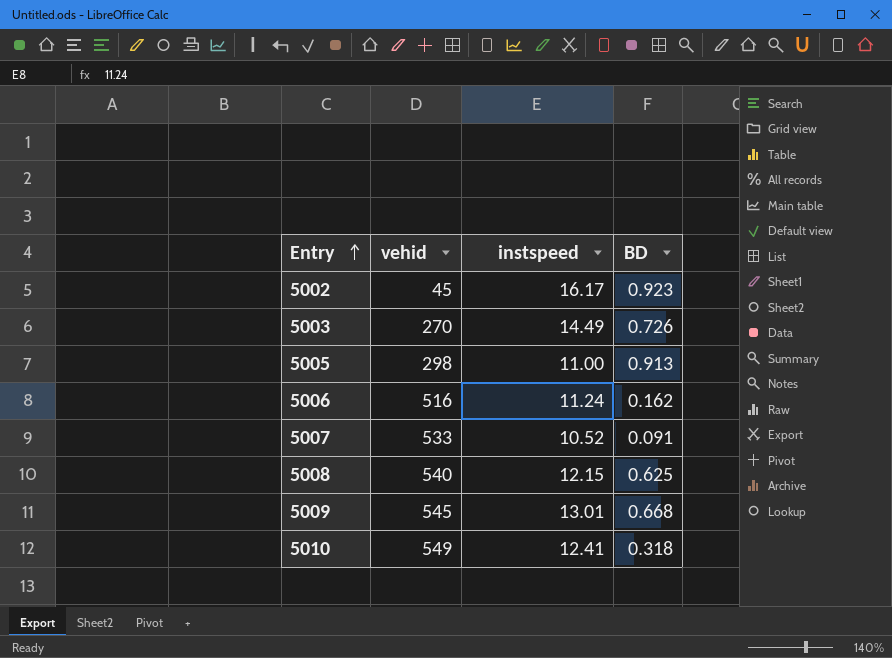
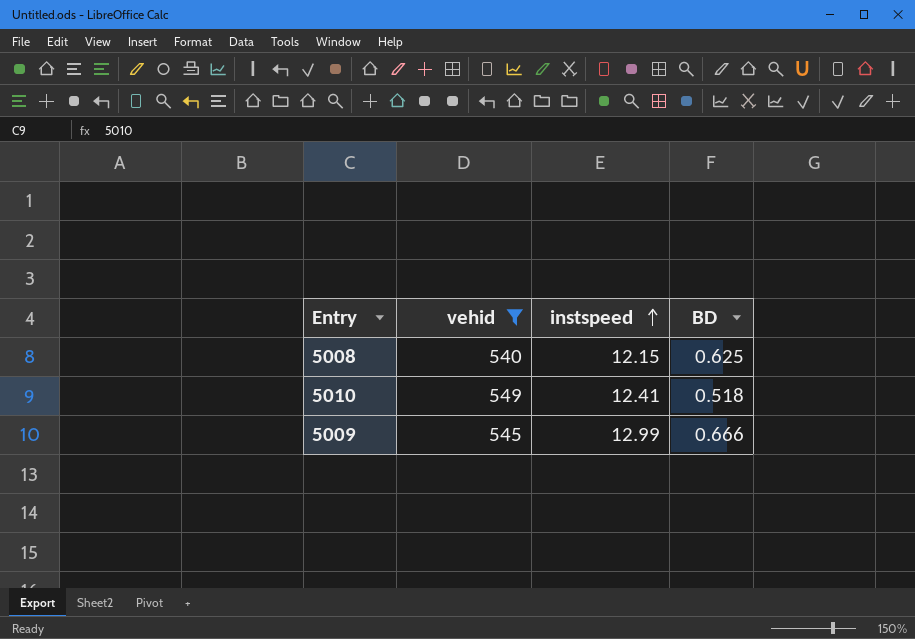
filter: none -> vehid >= 540
row order: Entry ascending -> instspeed ascending
5010 | BD: 0.318 -> 0.518
5009 | instspeed: 13.01 -> 12.99
5009 | BD: 0.668 -> 0.666

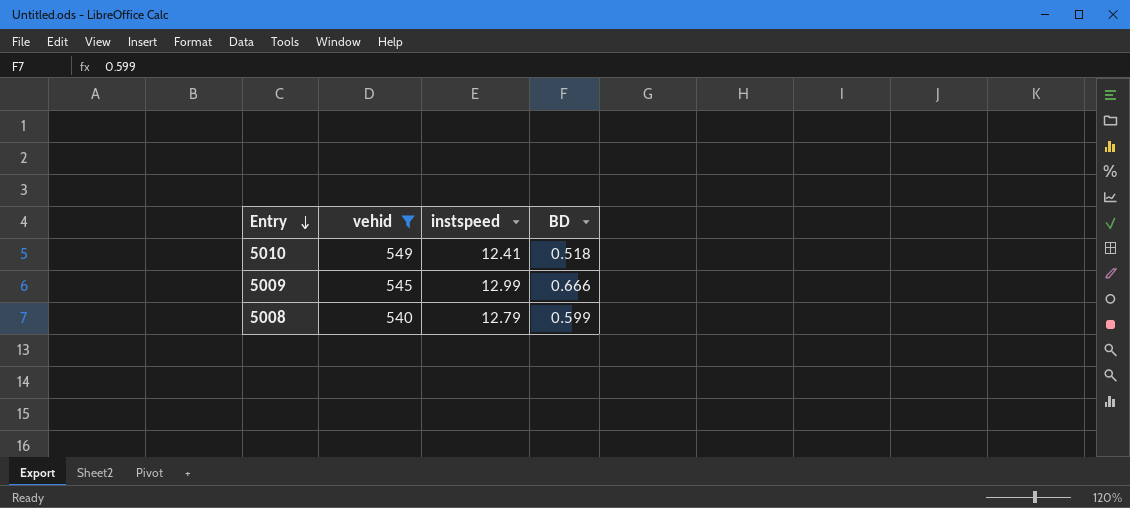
row order: instspeed ascending -> Entry descending
5008 | instspeed: 12.15 -> 12.79
5008 | BD: 0.625 -> 0.599

